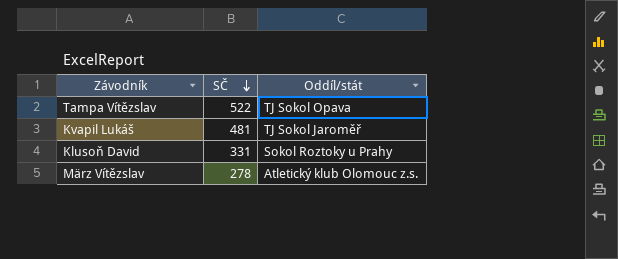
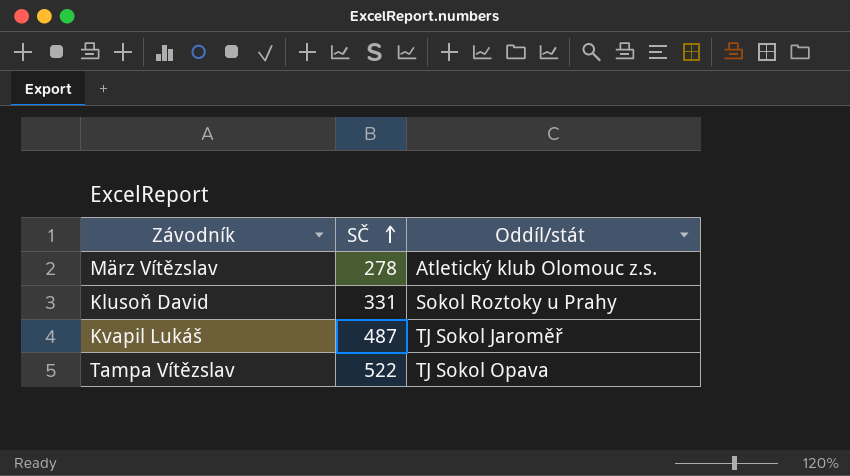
row order: SČ descending -> SČ ascending
Kvapil Lukáš | SČ: 481 -> 487

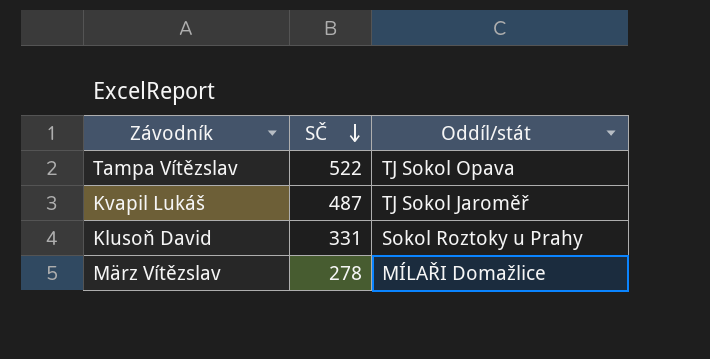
row order: SČ ascending -> SČ descending
März Vítězslav | Oddíl/stát: Atletický klub Olomouc z.s. -> MÍLAŘI Domažlice

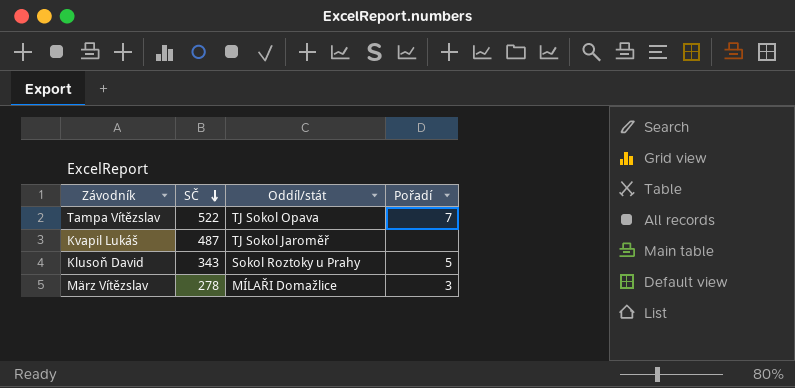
column Pořadí | position: none -> 4
Klusoň David | SČ: 331 -> 343

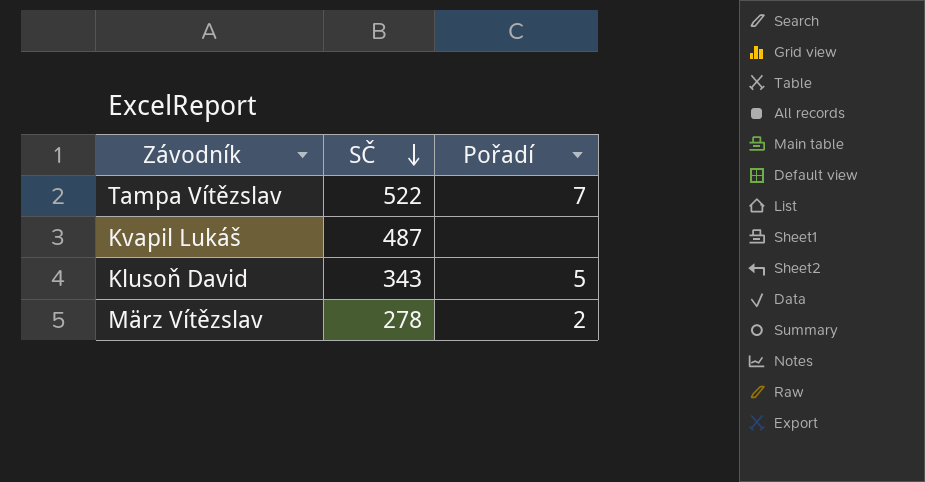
column Oddíl/stát | position: 3 -> none
März Vítězslav | Pořadí: 3 -> 2

